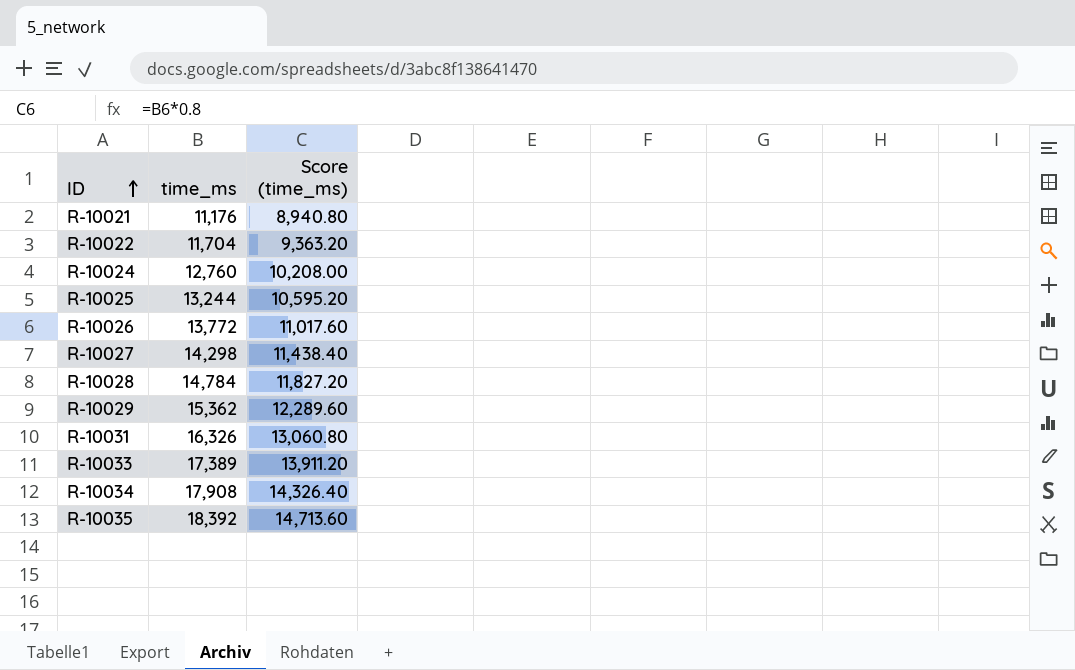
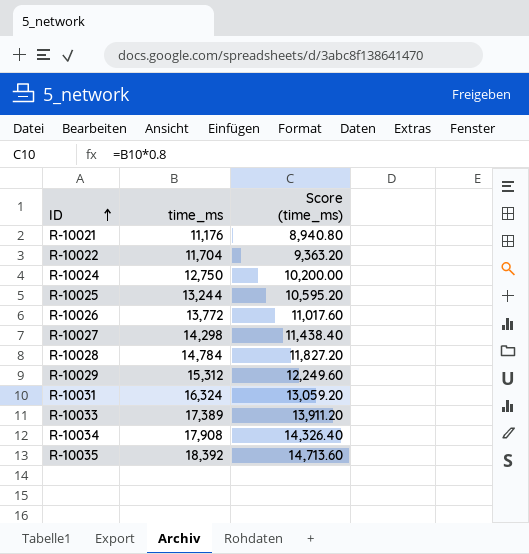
R-10024 | time_ms: 12,760 -> 12,750
R-10024 | Score (time_ms): 10,208.00 -> 10,200.00
R-10029 | time_ms: 15,362 -> 15,312
R-10029 | Score (time_ms): 12,289.60 -> 12,249.60
R-10031 | time_ms: 16,326 -> 16,324
R-10031 | Score (time_ms): 13,060.80 -> 13,059.20

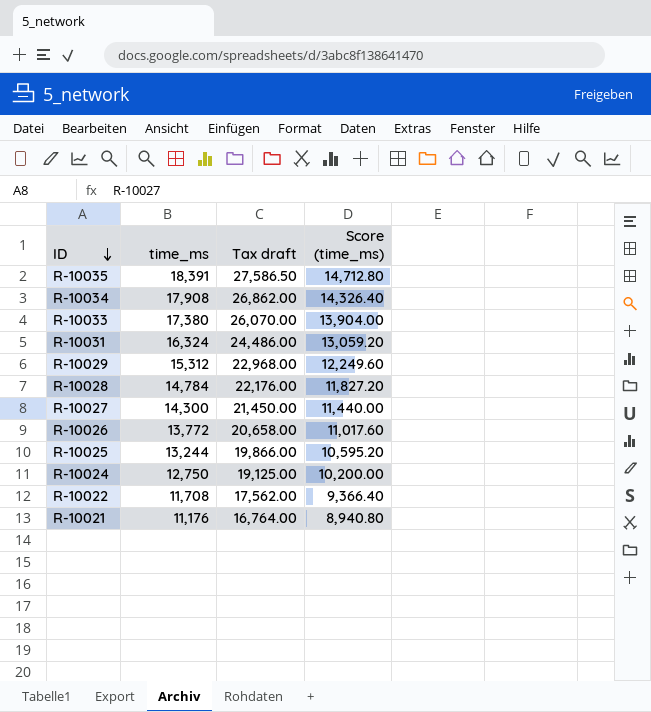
row order: ID ascending -> ID descending
column Tax draft | formula: none -> [time_ms] * 1.5
R-10035 | time_ms: 18,392 -> 18,391
R-10035 | Score (time_ms): 14,713.60 -> 14,712.80
R-10033 | time_ms: 17,389 -> 17,380
R-10033 | Score (time_ms): 13,911.20 -> 13,904.00
R-10027 | time_ms: 14,298 -> 14,300
R-10027 | Score (time_ms): 11,438.40 -> 11,440.00
R-10022 | time_ms: 11,704 -> 11,708
R-10022 | Score (time_ms): 9,363.20 -> 9,366.40

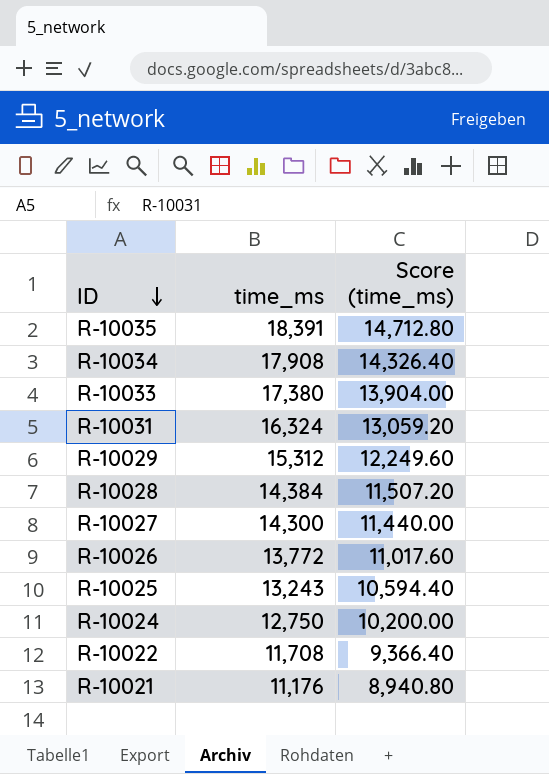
column Tax draft | formula: [time_ms] * 1.5 -> none
R-10028 | time_ms: 14,784 -> 14,384
R-10028 | Score (time_ms): 11,827.20 -> 11,507.20
R-10025 | time_ms: 13,244 -> 13,243
R-10025 | Score (time_ms): 10,595.20 -> 10,594.40

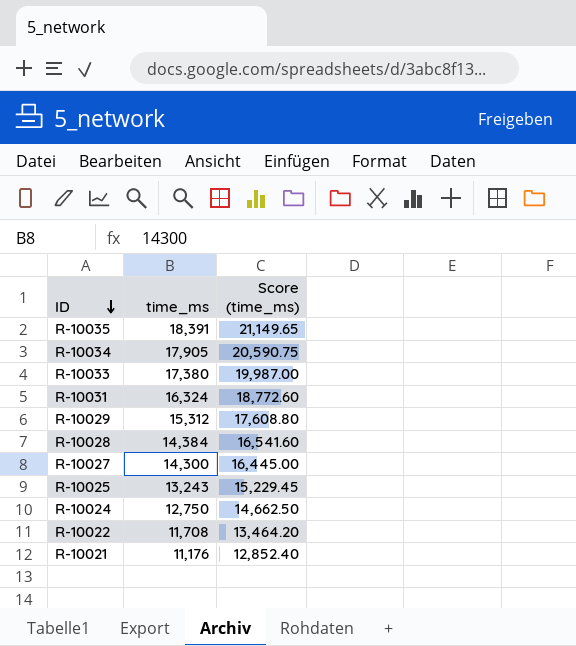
column Score (time_ms) | formula: [time_ms] * 0.8 -> [time_ms] * 1.15
row R-10026: 13,772 | 11,017.60 -> none
R-10034 | time_ms: 17,908 -> 17,905

